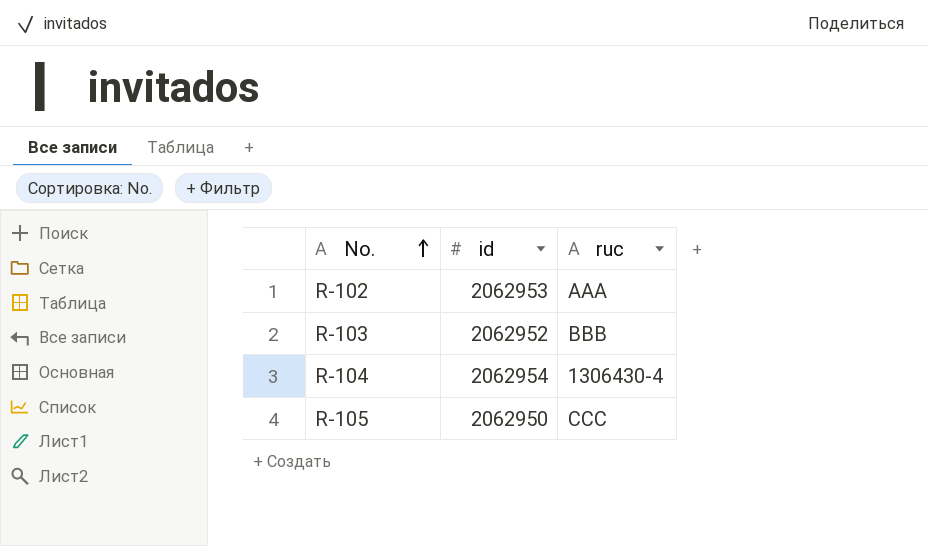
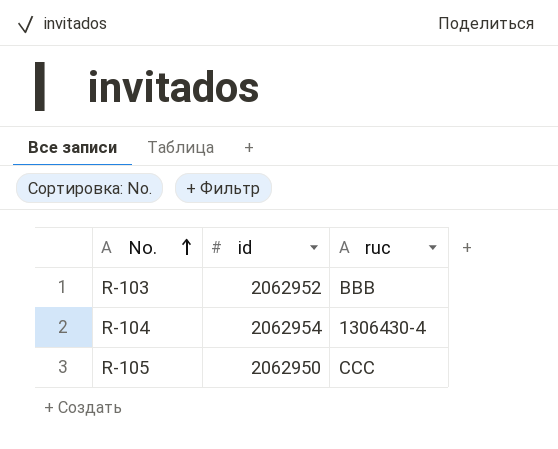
row R-102: 2062953 | AAA -> none

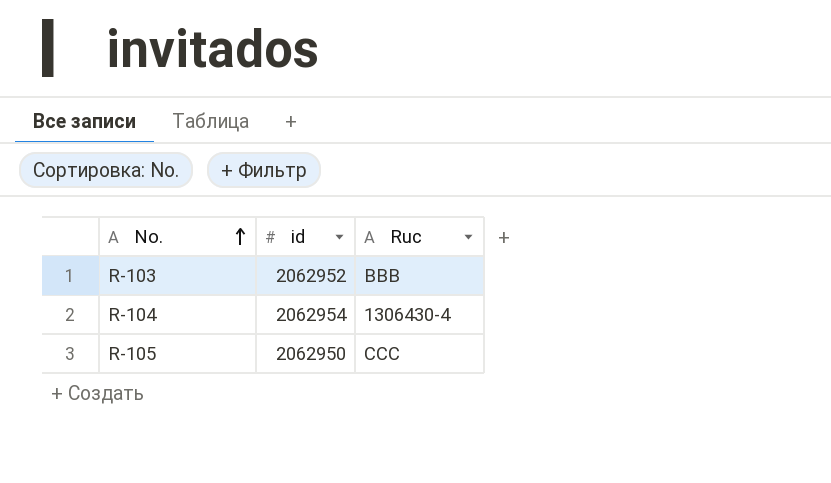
column name: ruc -> Ruc

